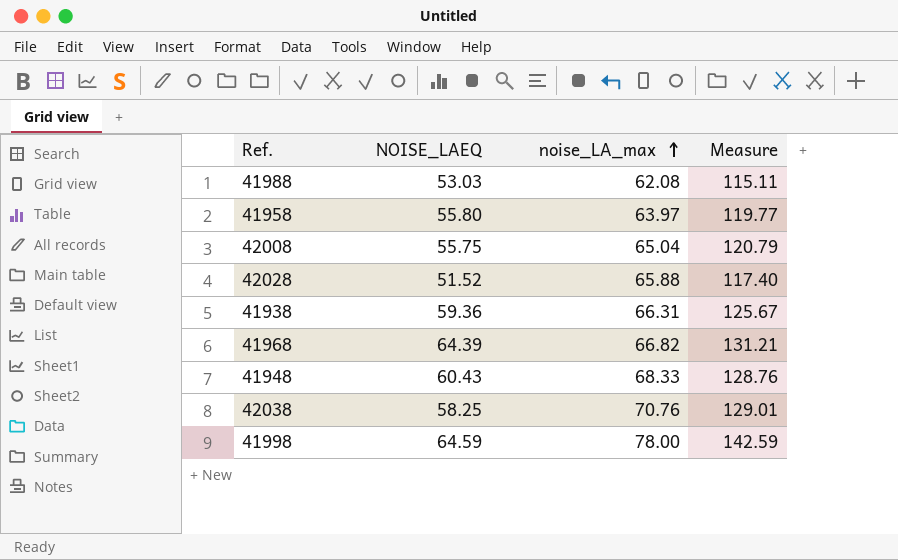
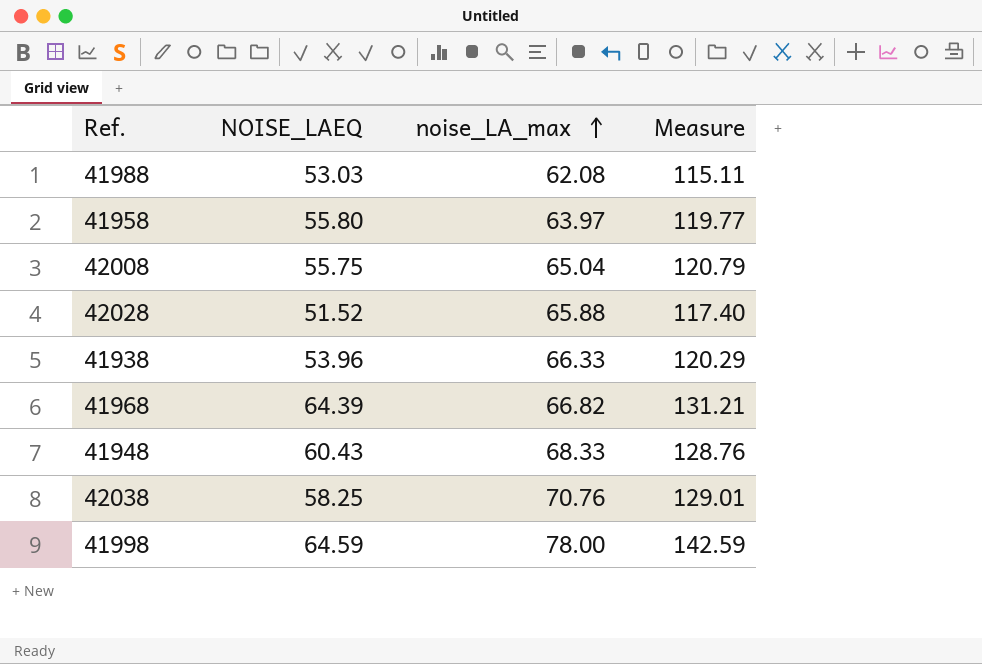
41938 | NOISE_LAEQ: 59.36 -> 53.96
41938 | noise_LA_max: 66.31 -> 66.33
41938 | Measure: 125.67 -> 120.29

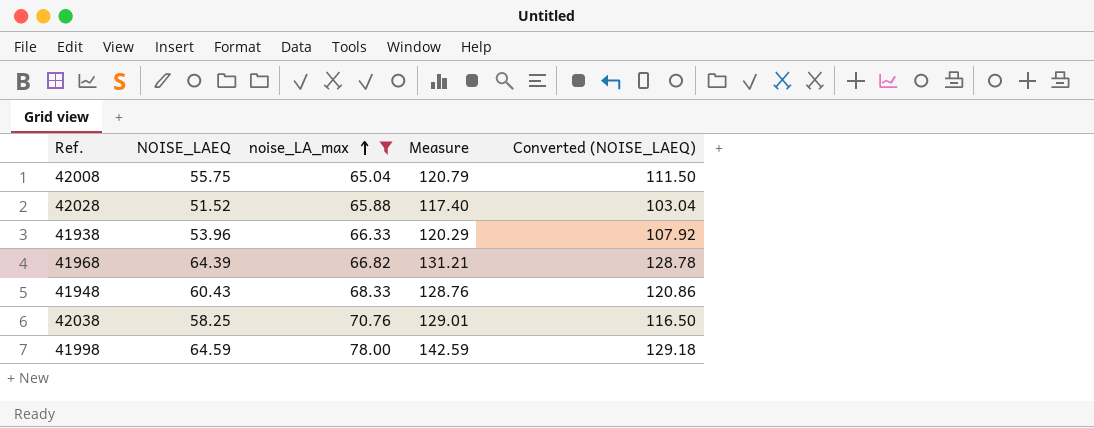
filter: none -> noise_LA_max >= 65.04
column Converted (NOISE_LAEQ) | formula: none -> [NOISE_LAEQ] * 2

